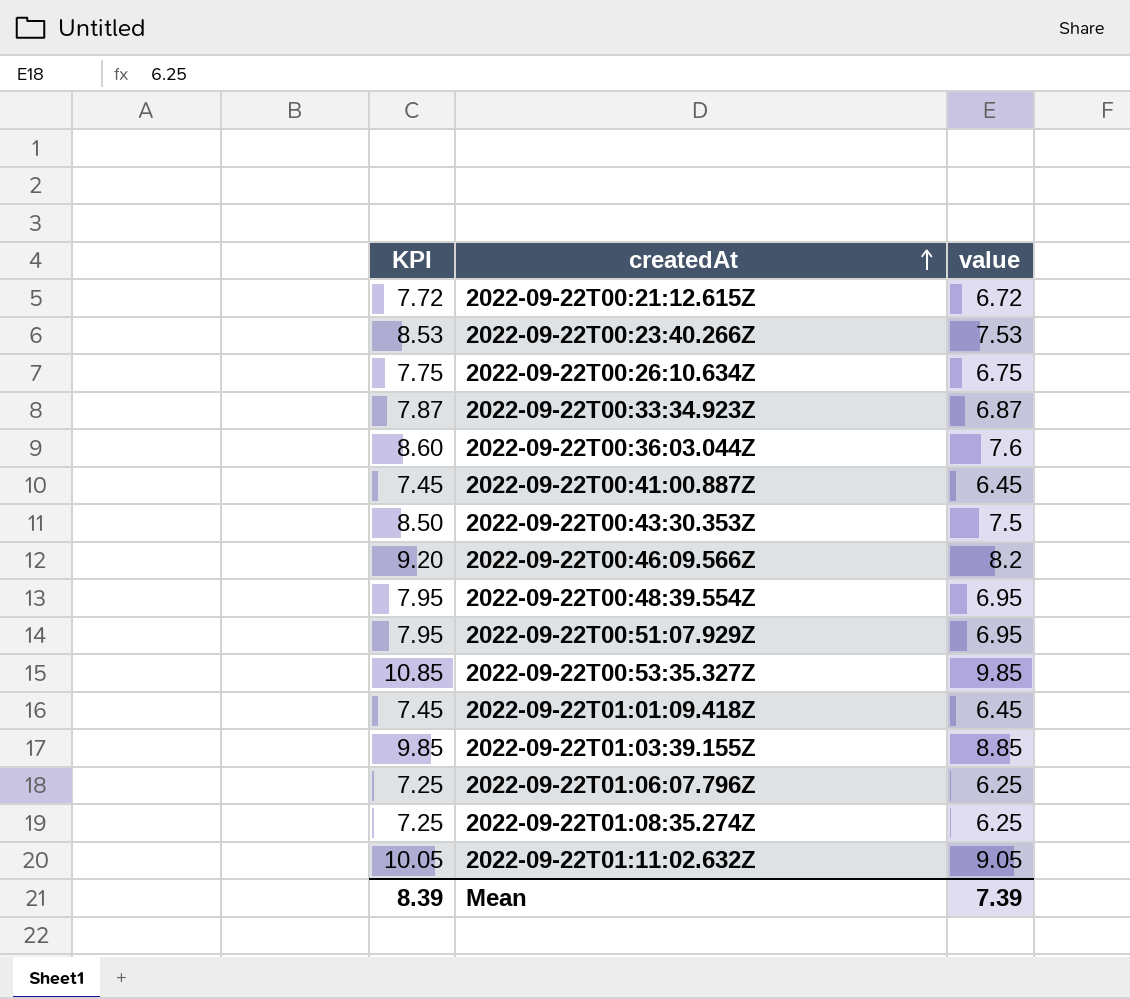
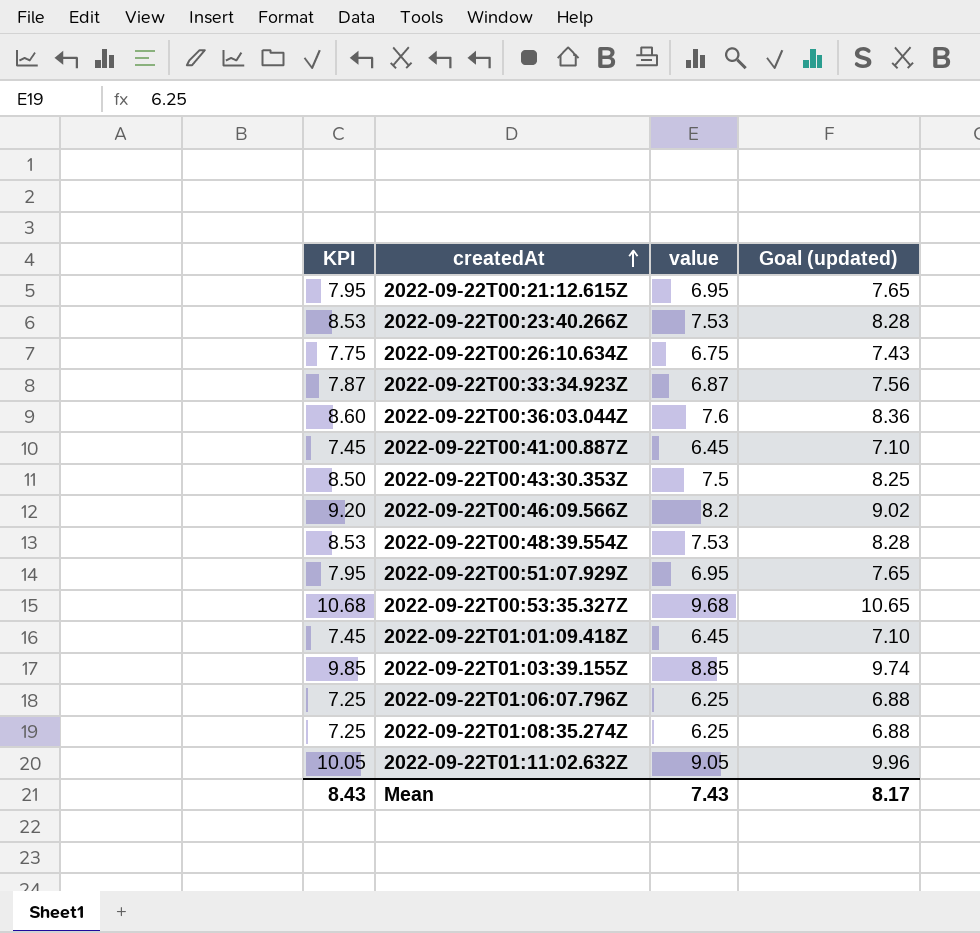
column Goal (updated) | formula: none -> [value] * 1.1
2022-09-22T00:21:12.615Z | KPI: 7.72 -> 7.95
2022-09-22T00:21:12.615Z | value: 6.72 -> 6.95
2022-09-22T00:48:39.554Z | KPI: 7.95 -> 8.53
2022-09-22T00:48:39.554Z | value: 6.95 -> 7.53
2022-09-22T00:53:35.327Z | KPI: 10.85 -> 10.68
2022-09-22T00:53:35.327Z | value: 9.85 -> 9.68
Mean | KPI: 8.39 -> 8.43
Mean | value: 7.39 -> 7.43

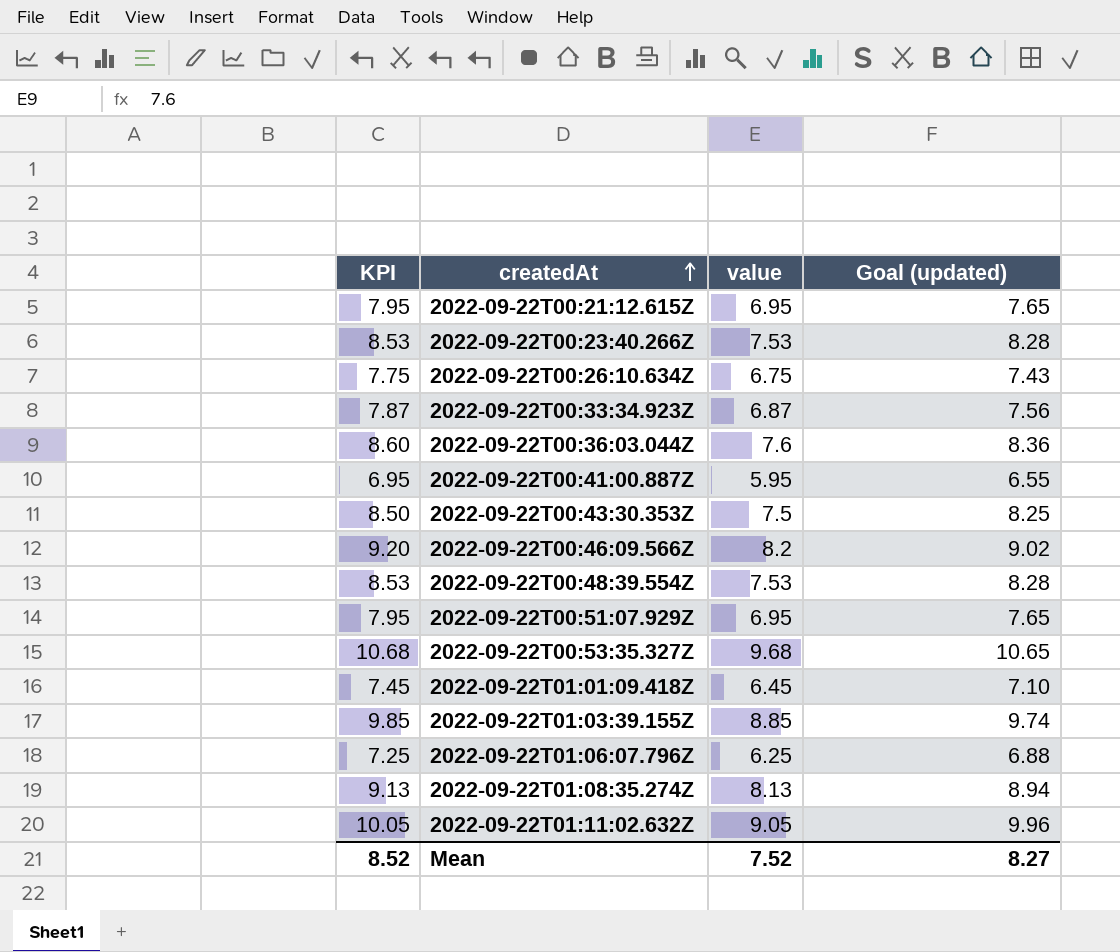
2022-09-22T00:41:00.887Z | KPI: 7.45 -> 6.95
2022-09-22T00:41:00.887Z | value: 6.45 -> 5.95
2022-09-22T00:41:00.887Z | Goal (updated): 7.10 -> 6.55
2022-09-22T01:08:35.274Z | KPI: 7.25 -> 9.13
2022-09-22T01:08:35.274Z | value: 6.25 -> 8.13
2022-09-22T01:08:35.274Z | Goal (updated): 6.88 -> 8.94
Mean | KPI: 8.43 -> 8.52
Mean | value: 7.43 -> 7.52
Mean | Goal (updated): 8.17 -> 8.27

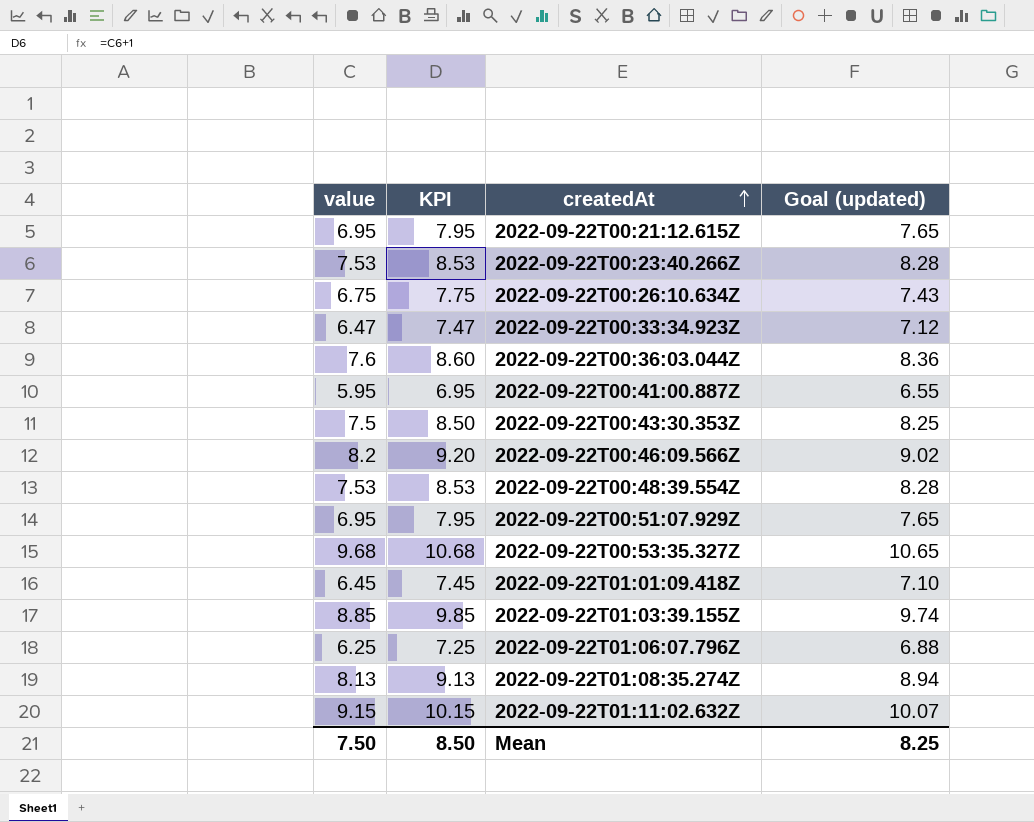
column value | position: 3 -> 1
2022-09-22T00:33:34.923Z | value: 6.87 -> 6.47
2022-09-22T00:33:34.923Z | KPI: 7.87 -> 7.47
2022-09-22T00:33:34.923Z | Goal (updated): 7.56 -> 7.12
2022-09-22T01:11:02.632Z | value: 9.05 -> 9.15
2022-09-22T01:11:02.632Z | KPI: 10.05 -> 10.15
2022-09-22T01:11:02.632Z | Goal (updated): 9.96 -> 10.07
Mean | value: 7.52 -> 7.50
Mean | KPI: 8.52 -> 8.50
Mean | Goal (updated): 8.27 -> 8.25

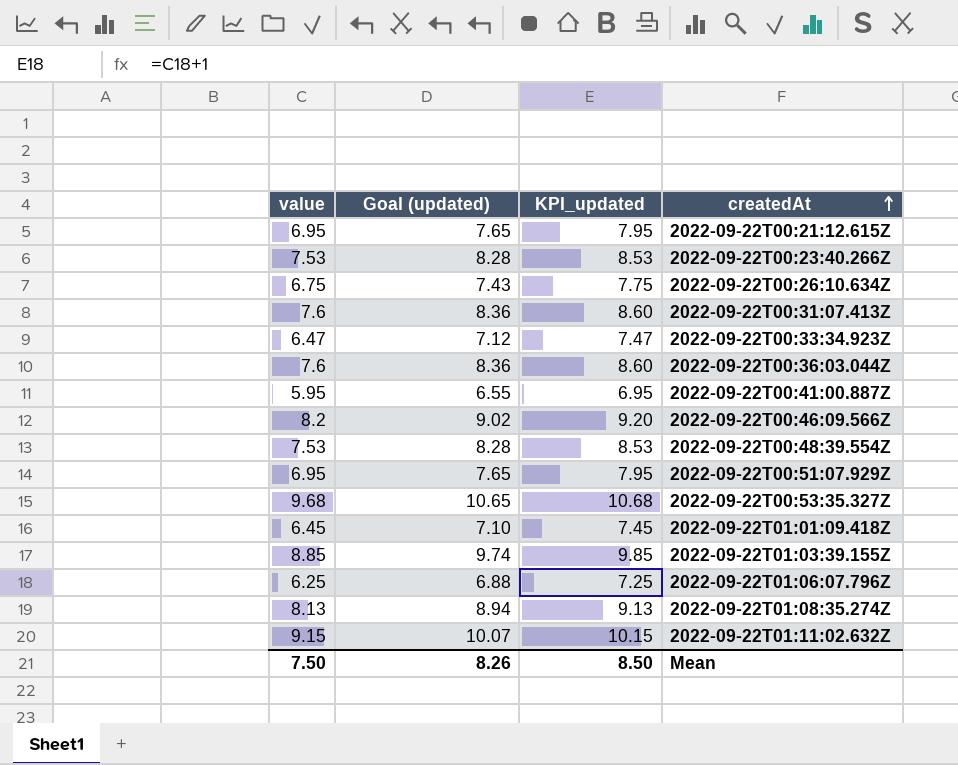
column Goal (updated) | position: 4 -> 2
column name: KPI -> KPI_updated
row 2022-09-22T00:43:30.353Z: 7.5 | 8.50 | 8.25 -> none
row 2022-09-22T00:31:07.413Z: none -> 7.6 | 8.36 | 8.60
Mean | Goal (updated): 8.25 -> 8.26

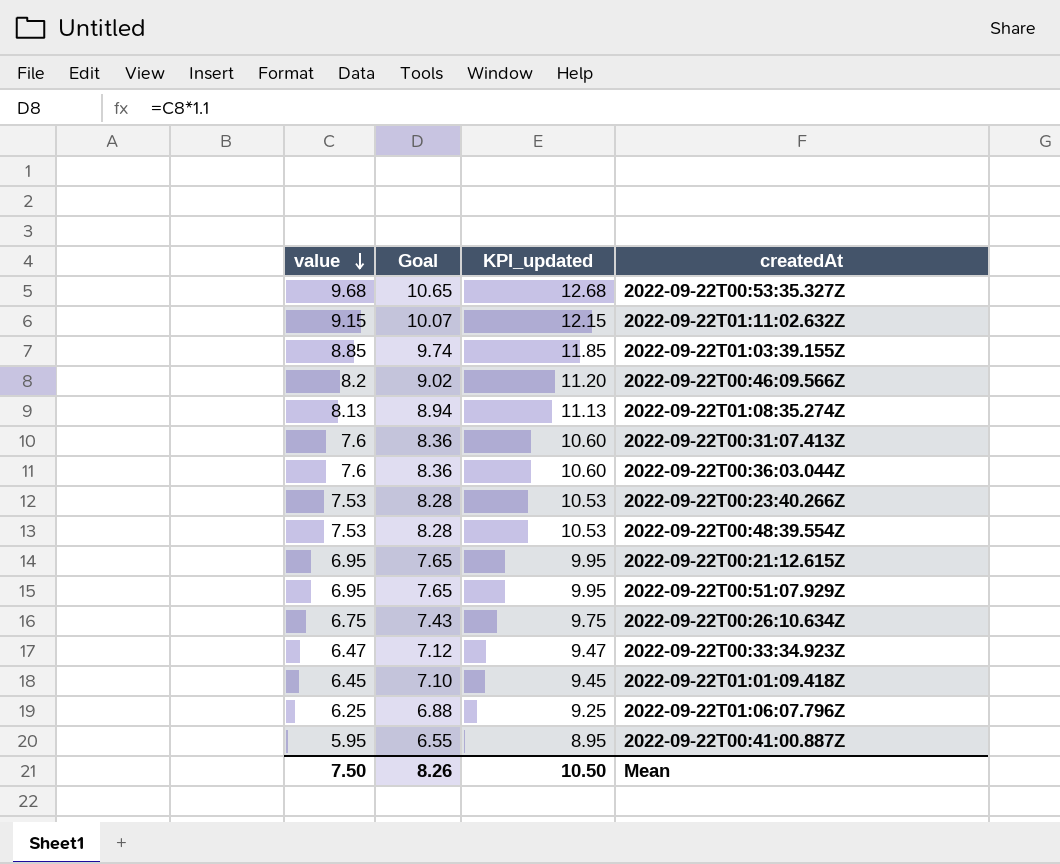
row order: createdAt ascending -> value descending
column name: Goal (updated) -> Goal
column KPI_updated | formula: [value] + 1 -> [value] + 3
Mean | KPI_updated: 8.50 -> 10.50

